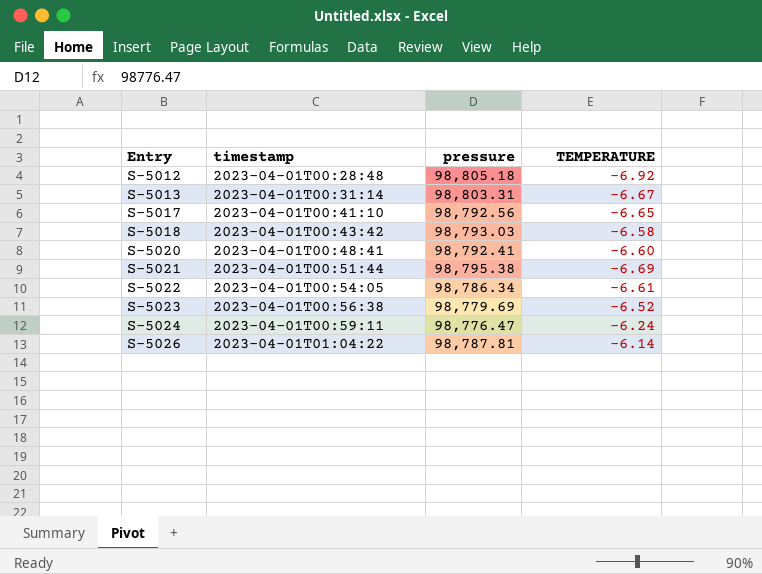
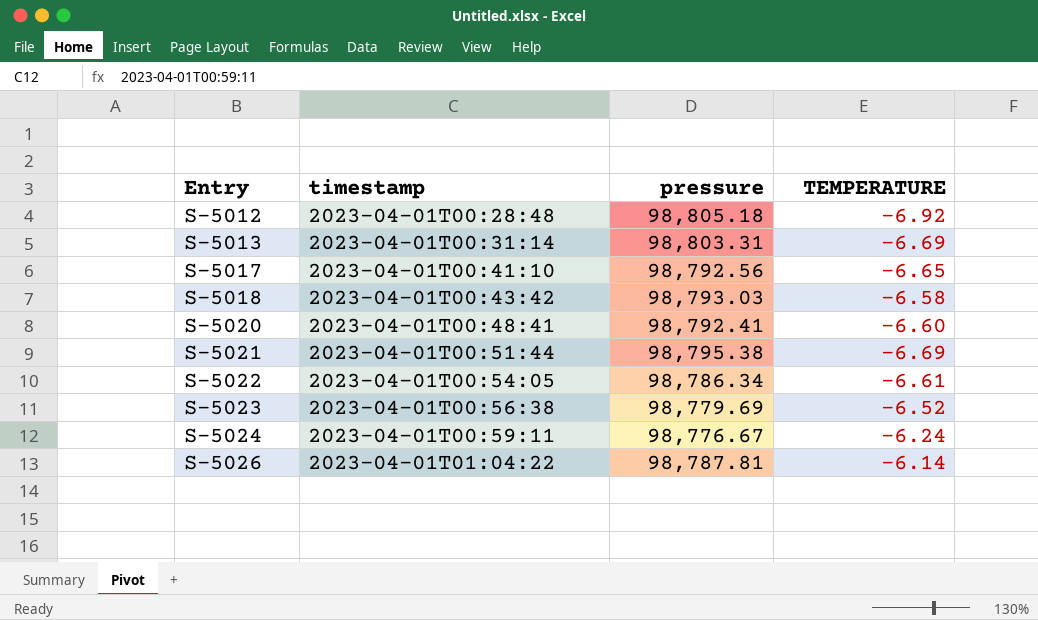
S-5013 | TEMPERATURE: -6.67 -> -6.69
S-5024 | pressure: 98,776.47 -> 98,776.67

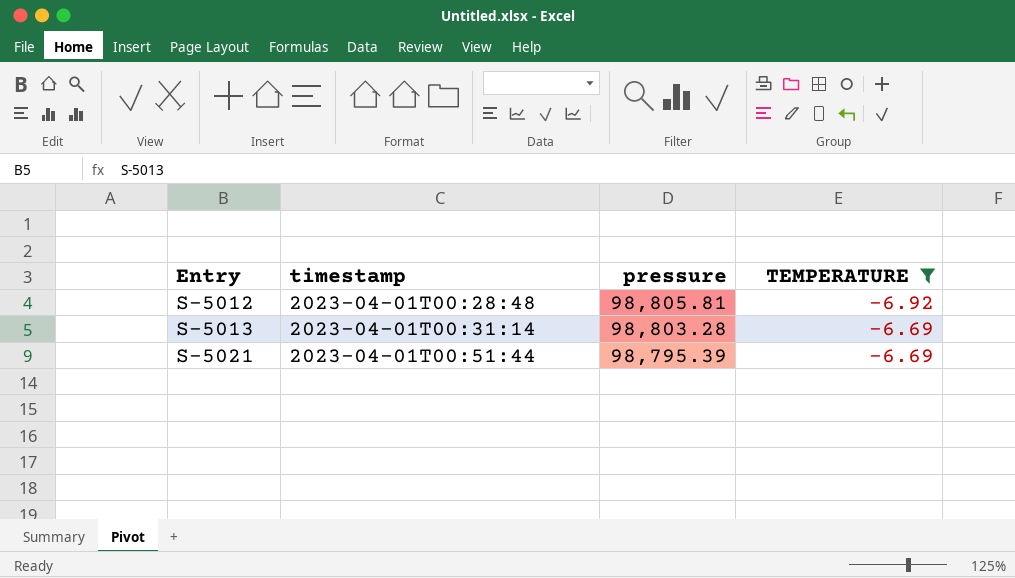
filter: none -> TEMPERATURE <= -6.69
S-5012 | pressure: 98,805.18 -> 98,805.81
S-5013 | pressure: 98,803.31 -> 98,803.28
S-5021 | pressure: 98,795.38 -> 98,795.39

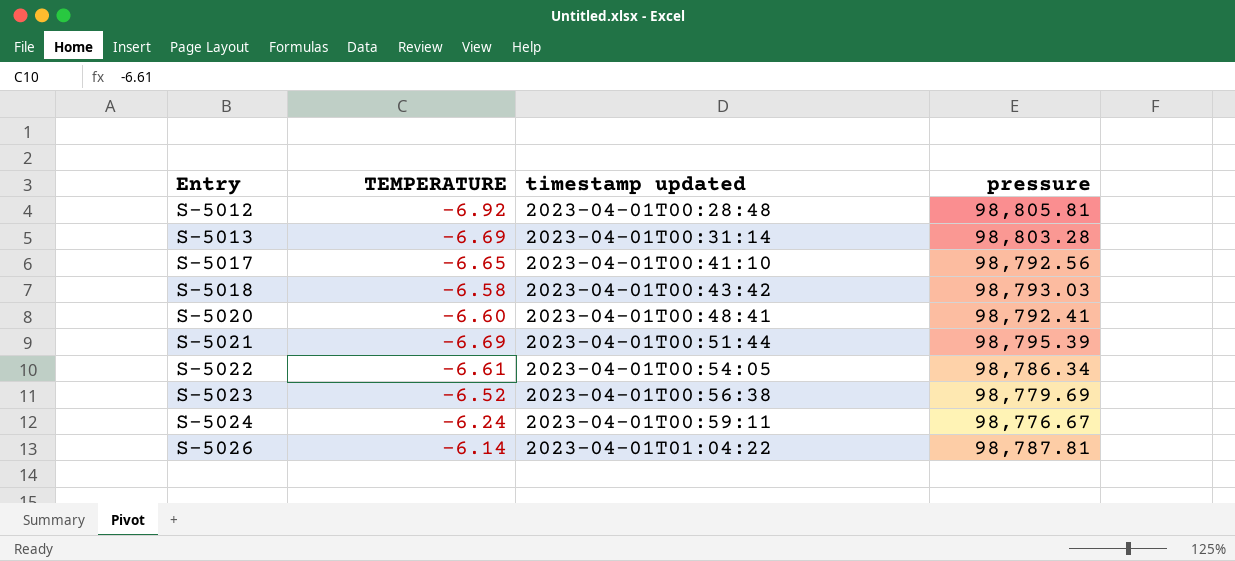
filter: TEMPERATURE <= -6.69 -> none
column TEMPERATURE | position: 4 -> 2
column name: timestamp -> timestamp updated

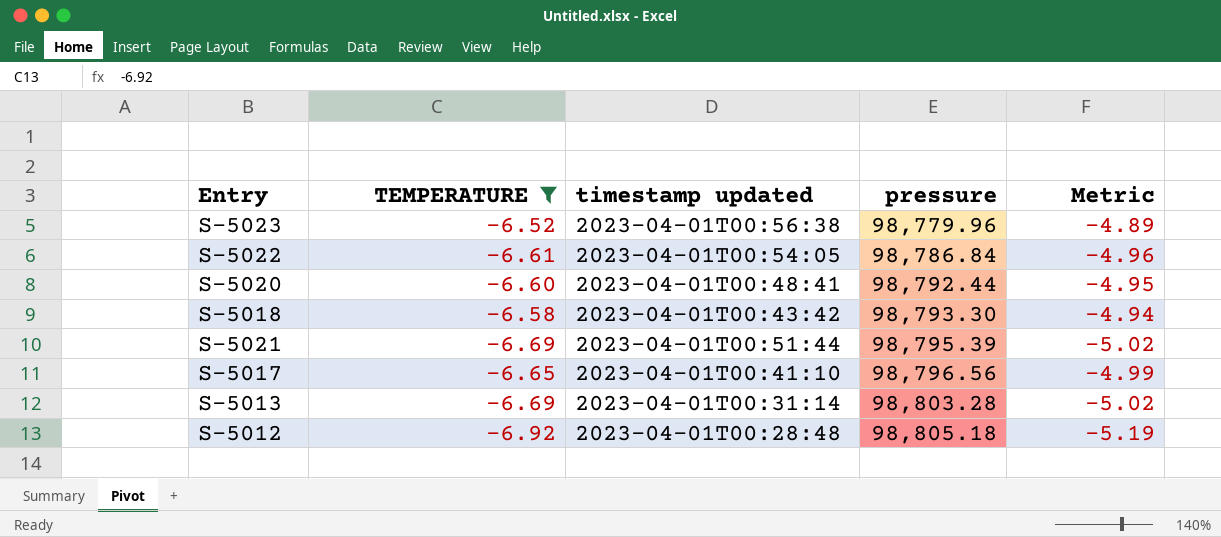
filter: none -> TEMPERATURE <= -6.52
row order: Entry ascending -> pressure ascending
column Metric | formula: none -> [TEMPERATURE] * 0.75
S-5023 | pressure: 98,779.69 -> 98,779.96
S-5022 | pressure: 98,786.34 -> 98,786.84
S-5020 | pressure: 98,792.41 -> 98,792.44
S-5018 | pressure: 98,793.03 -> 98,793.30
S-5017 | pressure: 98,792.56 -> 98,796.56
S-5012 | pressure: 98,805.81 -> 98,805.18

